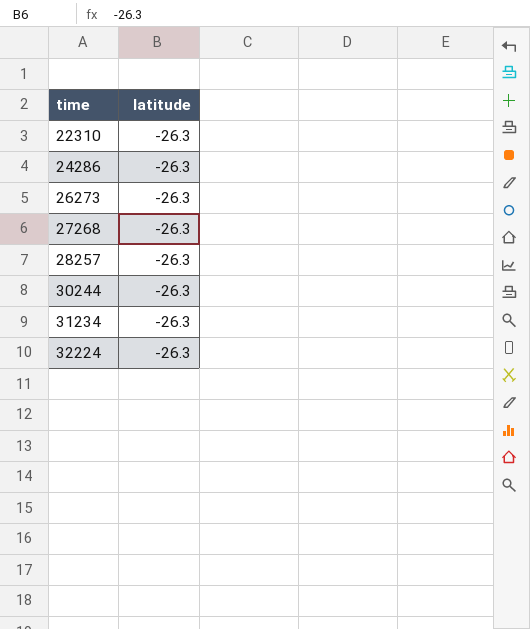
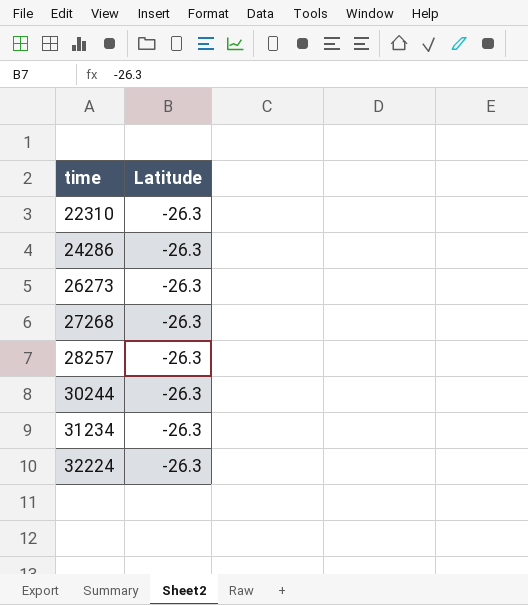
column name: latitude -> Latitude

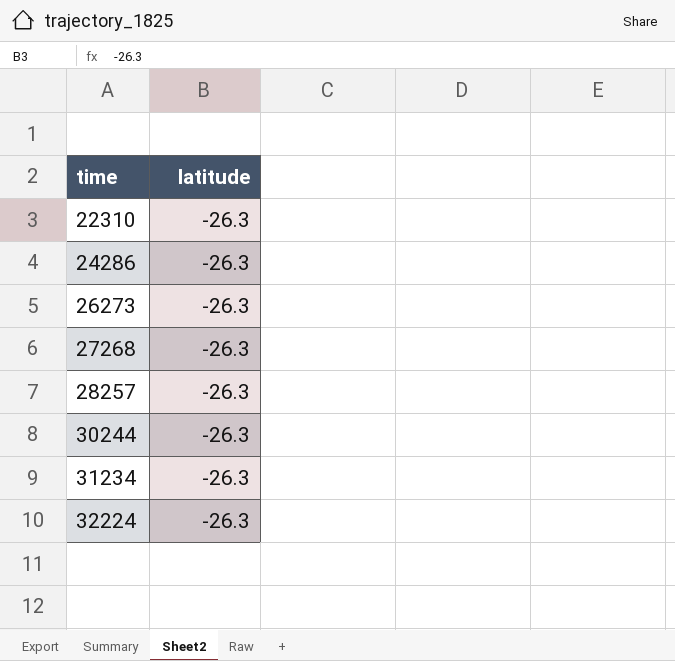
column name: Latitude -> latitude

